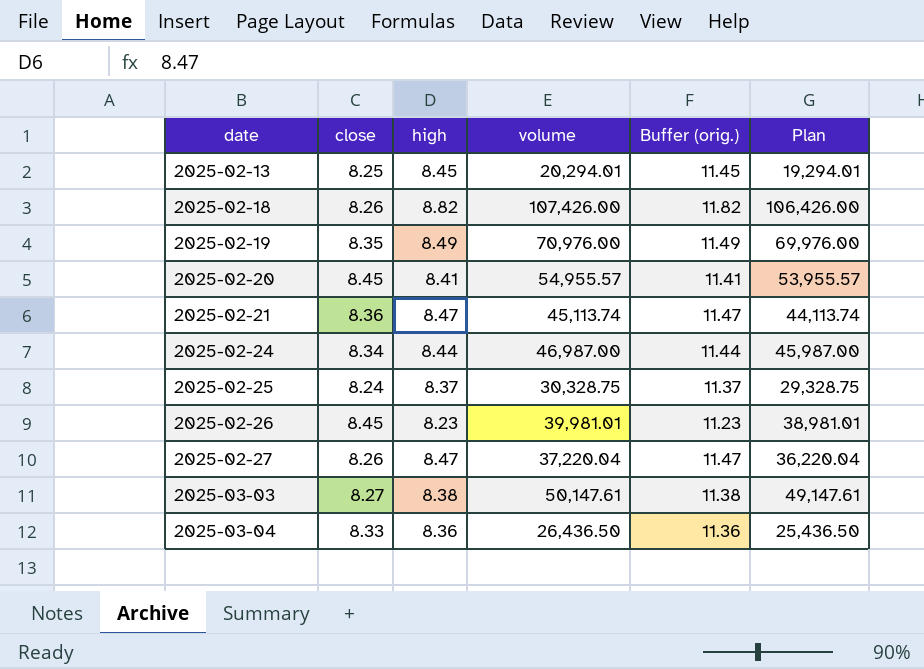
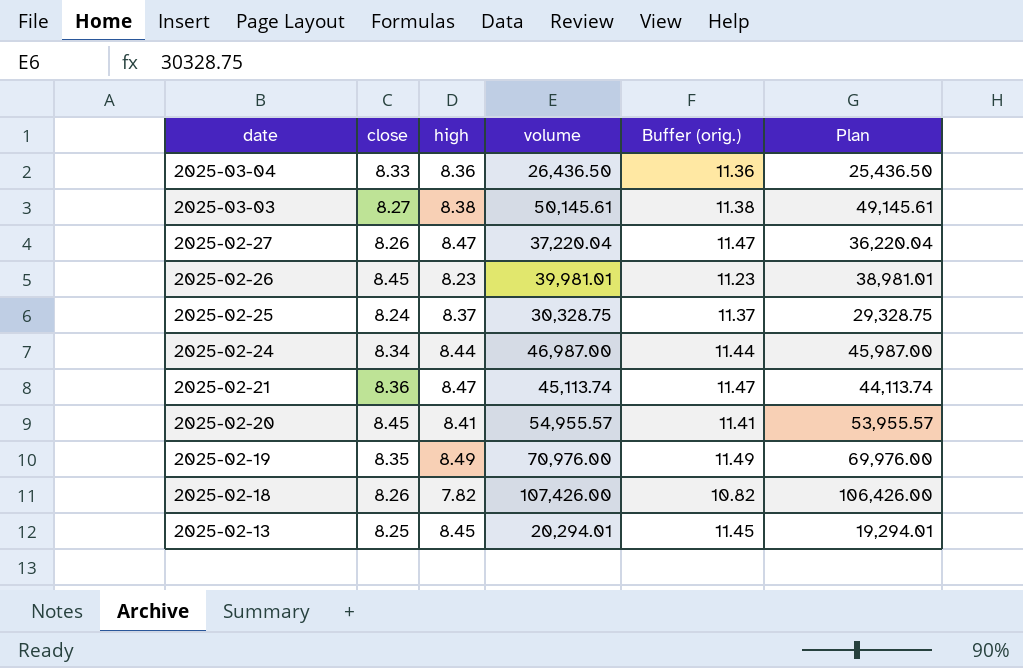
row order: date ascending -> date descending
2025-03-03 | volume: 50,147.61 -> 50,145.61
2025-03-03 | Plan: 49,147.61 -> 49,145.61
2025-02-18 | high: 8.82 -> 7.82
2025-02-18 | Buffer (orig.): 11.82 -> 10.82

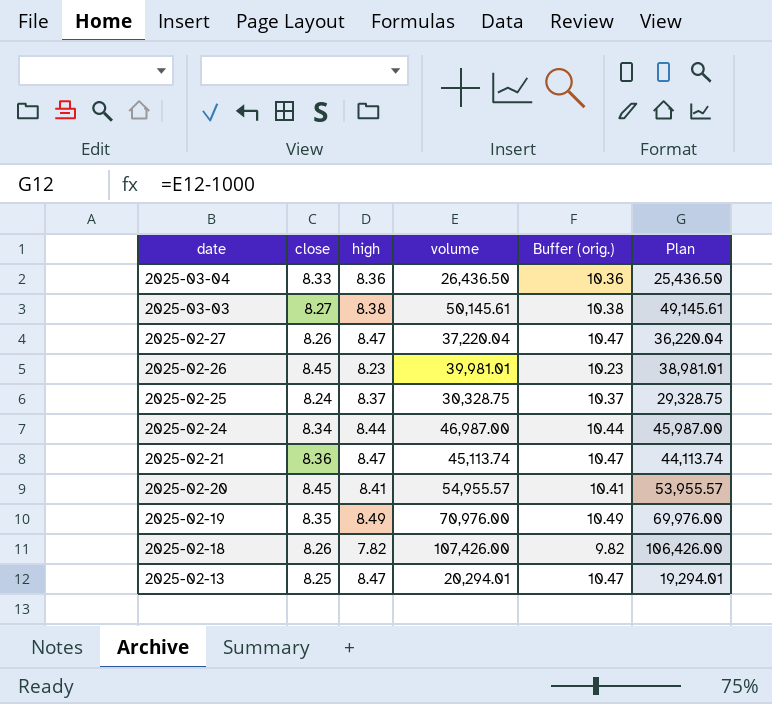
column Buffer (orig.) | formula: [high] + 3 -> [high] + 2
2025-02-13 | high: 8.45 -> 8.47

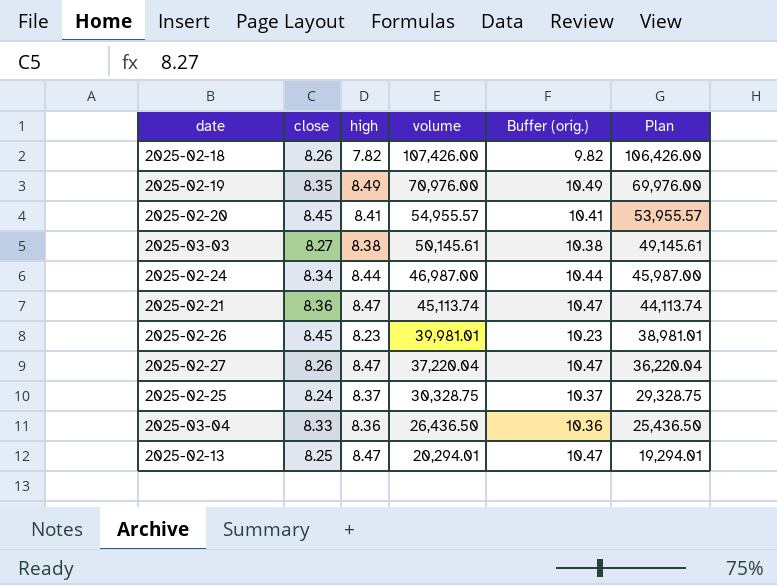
row order: date descending -> volume descending

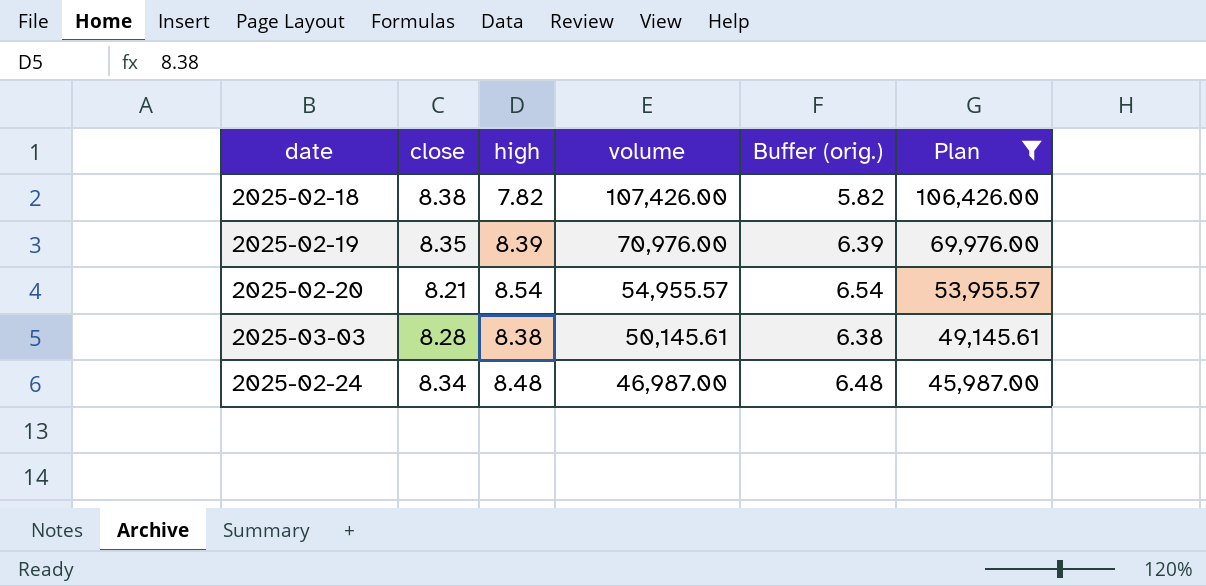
filter: none -> Plan >= 45,987.00
column Buffer (orig.) | formula: [high] + 2 -> [high] - 2
2025-02-18 | close: 8.26 -> 8.38
2025-02-19 | high: 8.49 -> 8.39
2025-02-20 | close: 8.45 -> 8.21
2025-02-20 | high: 8.41 -> 8.54
2025-03-03 | close: 8.27 -> 8.28
2025-02-24 | high: 8.44 -> 8.48

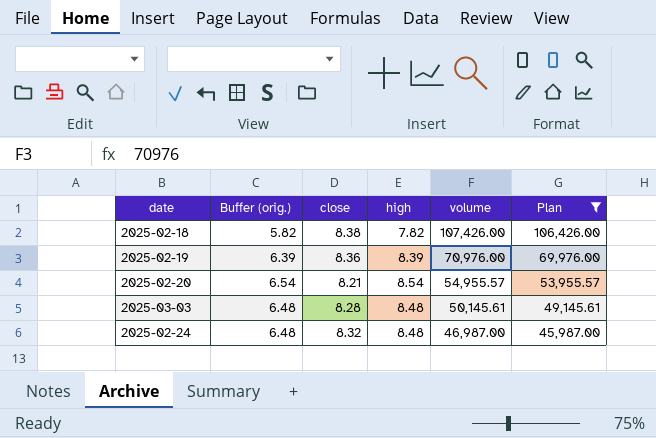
column Buffer (orig.) | position: 5 -> 2
2025-02-19 | close: 8.35 -> 8.36
2025-03-03 | Buffer (orig.): 6.38 -> 6.48
2025-03-03 | high: 8.38 -> 8.48
2025-02-24 | close: 8.34 -> 8.32

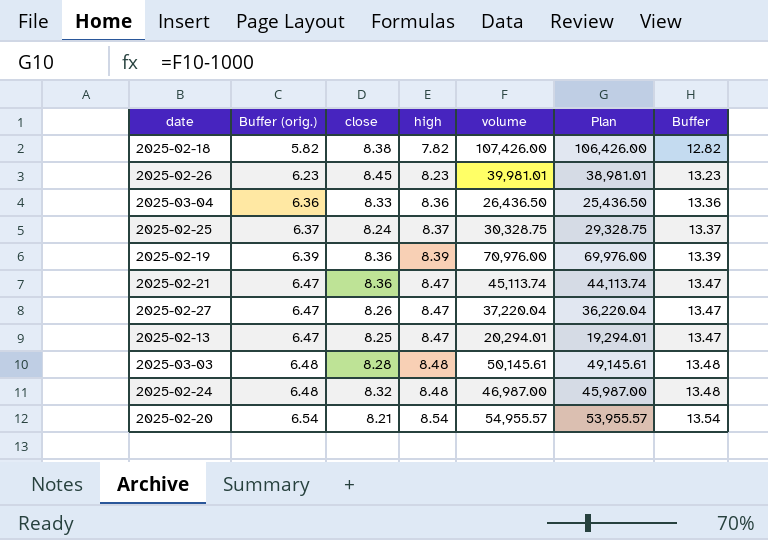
filter: Plan >= 45,987.00 -> none
row order: volume descending -> Buffer (orig.) ascending
column Buffer | formula: none -> [high] + 5

